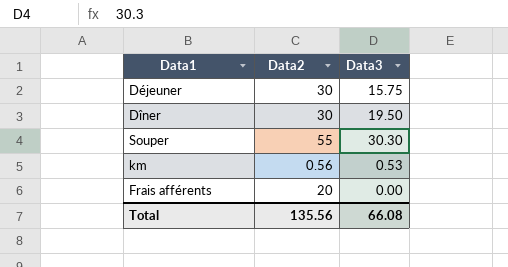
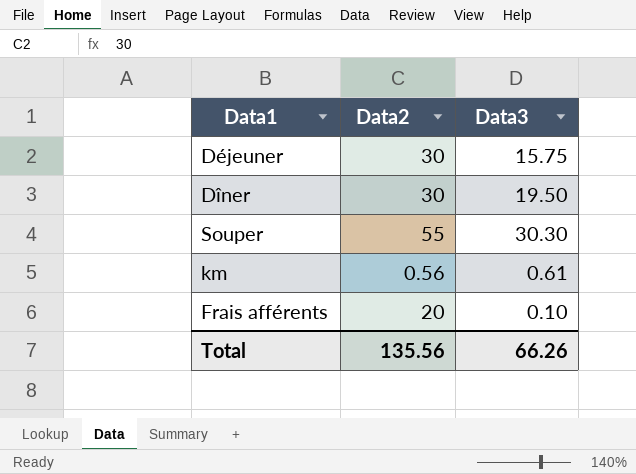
km | Data3: 0.53 -> 0.61
Frais afférents | Data3: 0.00 -> 0.10
Total | Data3: 66.08 -> 66.26

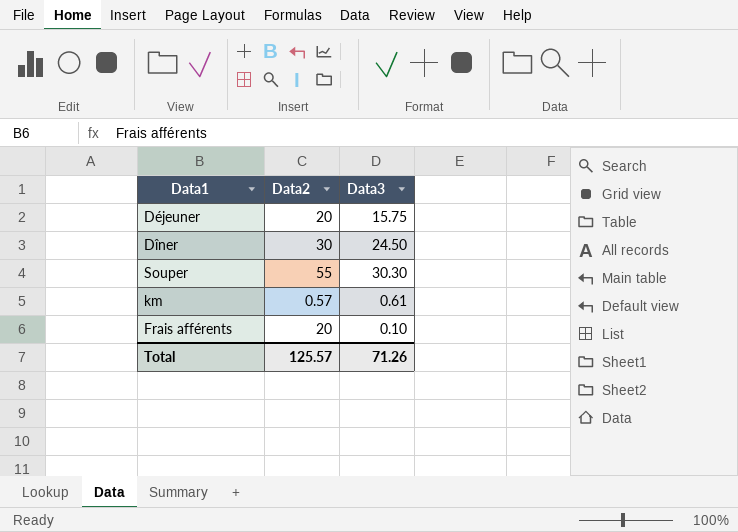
Déjeuner | Data2: 30 -> 20
Dîner | Data3: 19.50 -> 24.50
km | Data2: 0.56 -> 0.57
Total | Data2: 135.56 -> 125.57
Total | Data3: 66.26 -> 71.26

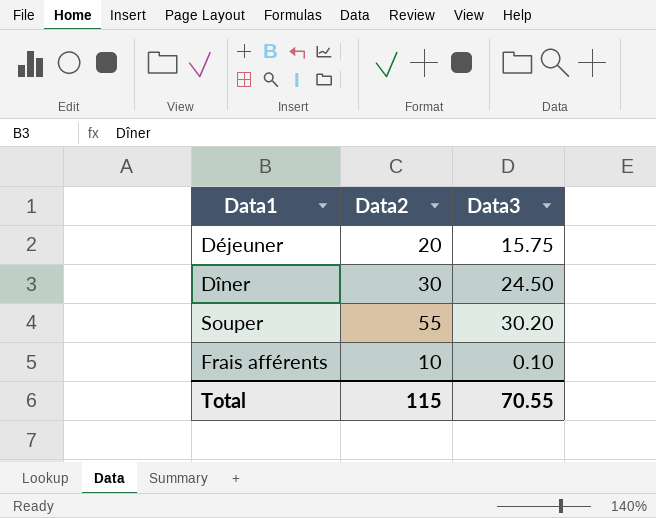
row km: 0.57 | 0.61 -> none
Souper | Data3: 30.30 -> 30.20
Frais afférents | Data2: 20 -> 10
Total | Data2: 125.57 -> 115
Total | Data3: 71.26 -> 70.55

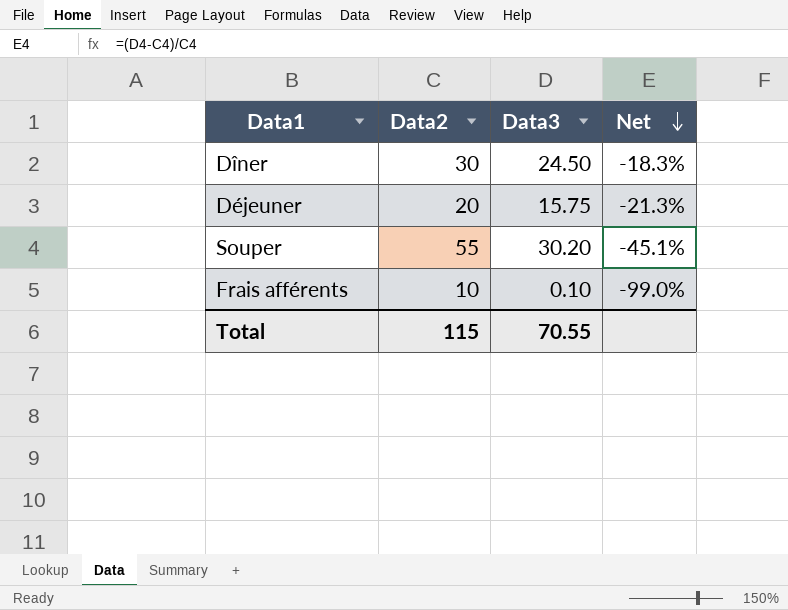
row order: none -> Net descending
column Net | formula: none -> ([Data3] - [Data2]) / [Data2]

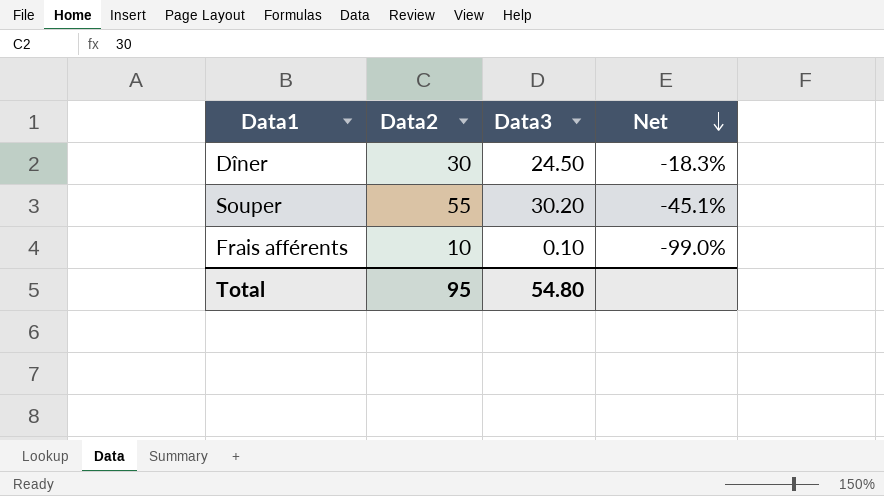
row Déjeuner: 20 | 15.75 | -21.3% -> none
Total | Data2: 115 -> 95
Total | Data3: 70.55 -> 54.80

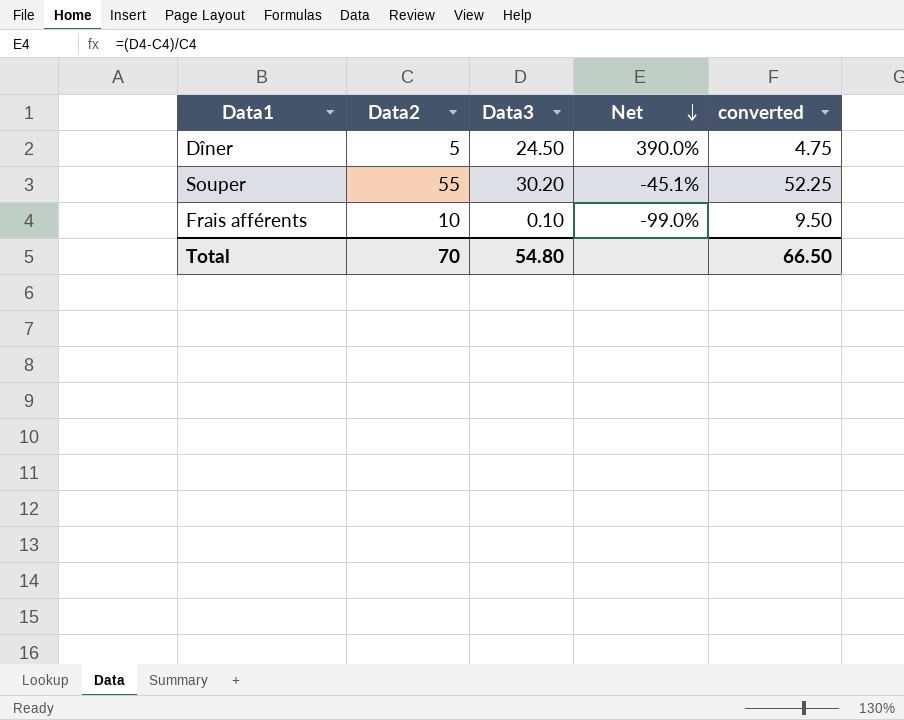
column converted | formula: none -> [Data2] * 0.95
Dîner | Data2: 30 -> 5
Dîner | Net: -18.3% -> 390.0%
Total | Data2: 95 -> 70

